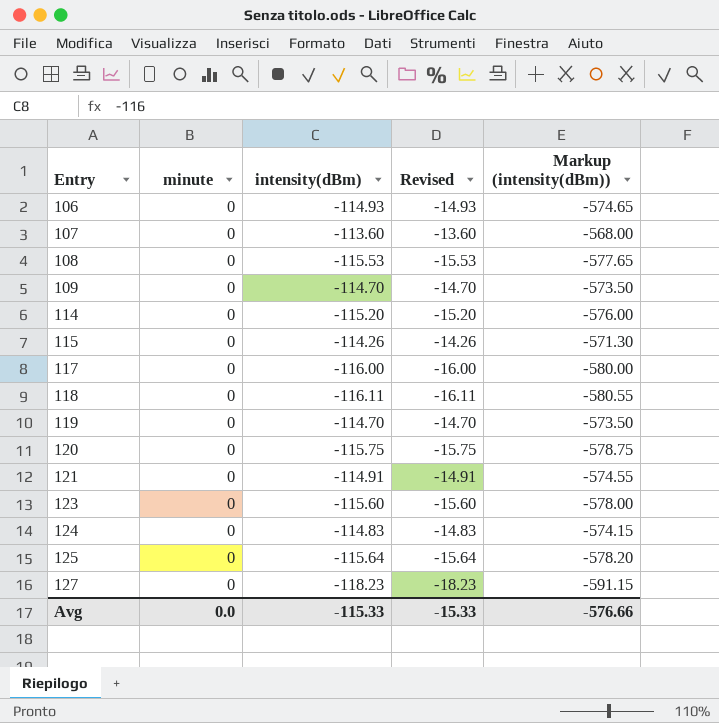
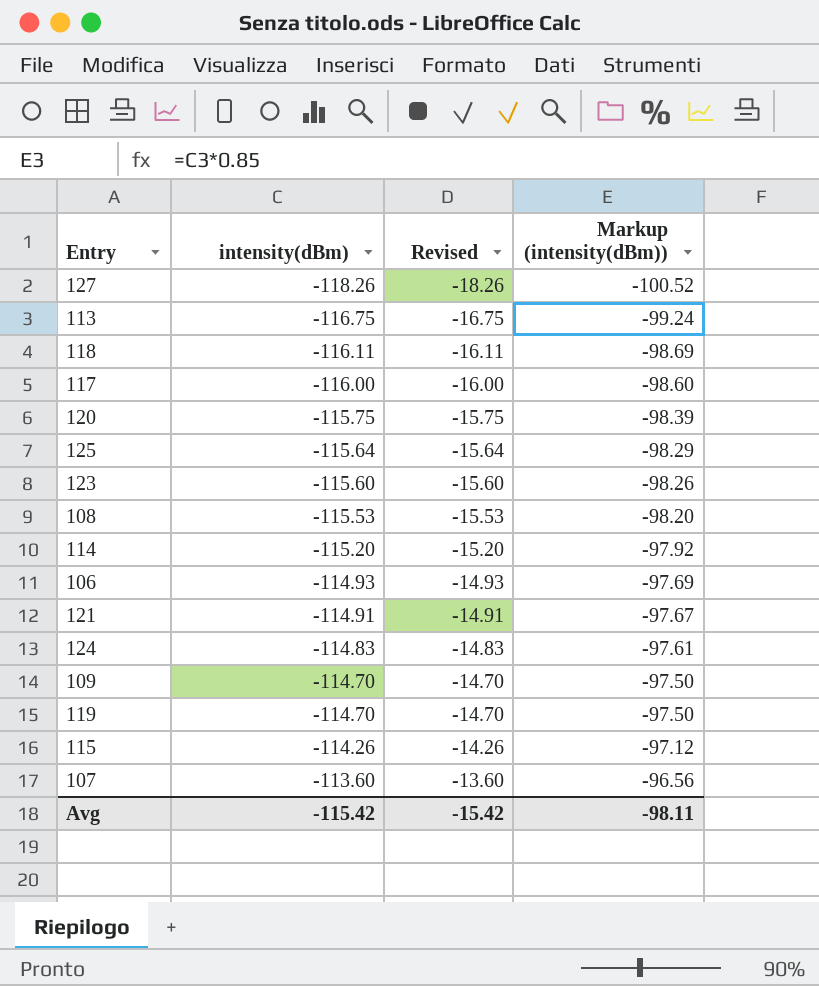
row order: Entry ascending -> intensity(dBm) ascending
column minute | position: 2 -> none
column Markup (intensity(dBm)) | formula: [intensity(dBm)] * 5 -> [intensity(dBm)] * 0.85
127 | intensity(dBm): -118.23 -> -118.26
127 | Revised: -18.23 -> -18.26
row 113: none -> -116.75 | -16.75 | -99.24
Avg | intensity(dBm): -115.33 -> -115.42
Avg | Revised: -15.33 -> -15.42
Avg | Markup (intensity(dBm)): -576.66 -> -98.11

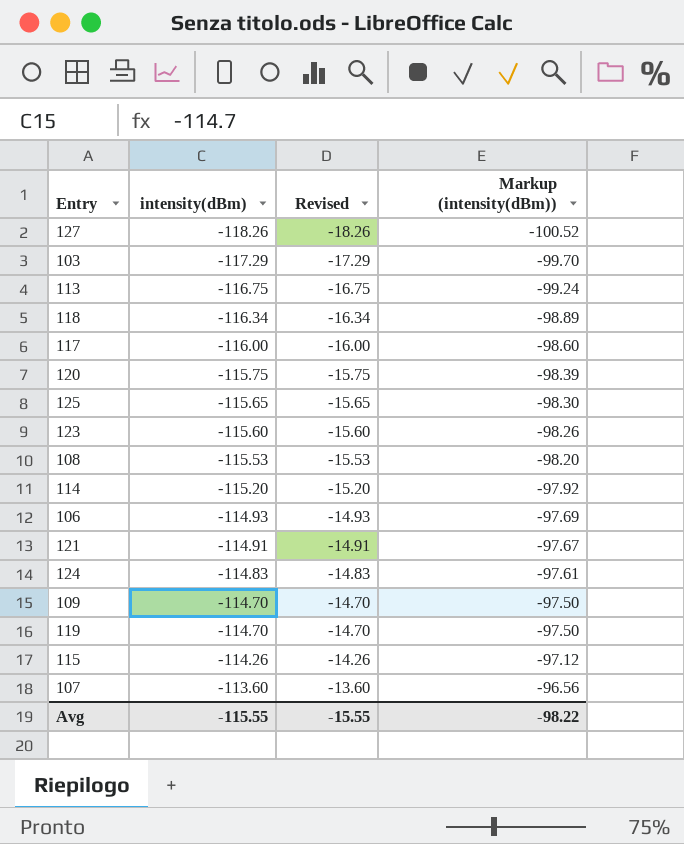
row 103: none -> -117.29 | -17.29 | -99.70
118 | intensity(dBm): -116.11 -> -116.34
118 | Revised: -16.11 -> -16.34
118 | Markup (intensity(dBm)): -98.69 -> -98.89
125 | intensity(dBm): -115.64 -> -115.65
125 | Revised: -15.64 -> -15.65
125 | Markup (intensity(dBm)): -98.29 -> -98.30
Avg | intensity(dBm): -115.42 -> -115.55
Avg | Revised: -15.42 -> -15.55
Avg | Markup (intensity(dBm)): -98.11 -> -98.22

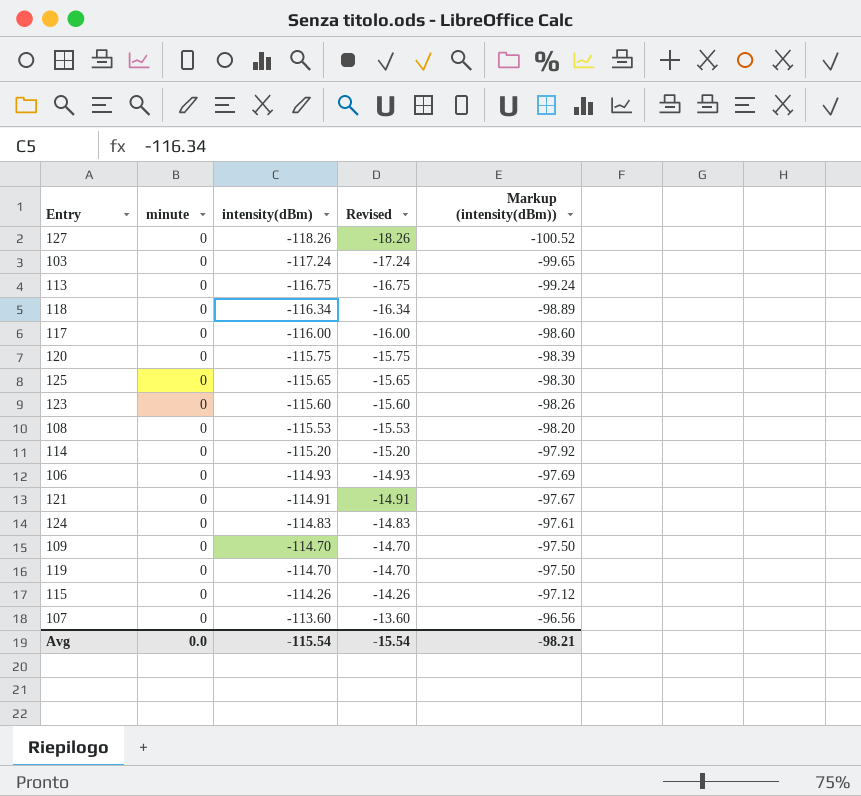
column minute | position: none -> 2
103 | intensity(dBm): -117.29 -> -117.24
103 | Revised: -17.29 -> -17.24
103 | Markup (intensity(dBm)): -99.70 -> -99.65
Avg | intensity(dBm): -115.55 -> -115.54
Avg | Revised: -15.55 -> -15.54
Avg | Markup (intensity(dBm)): -98.22 -> -98.21

